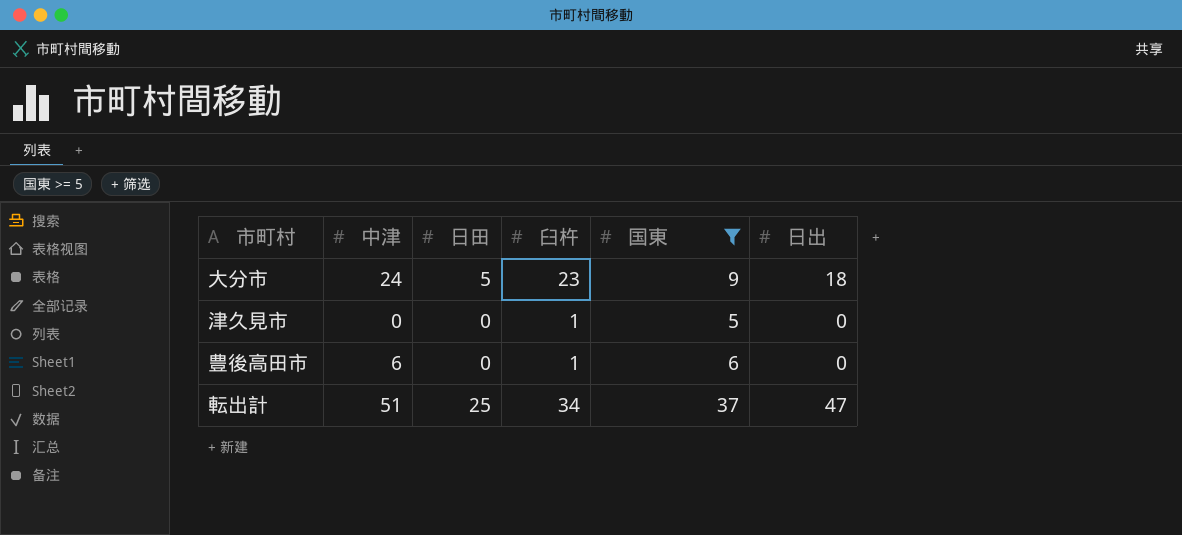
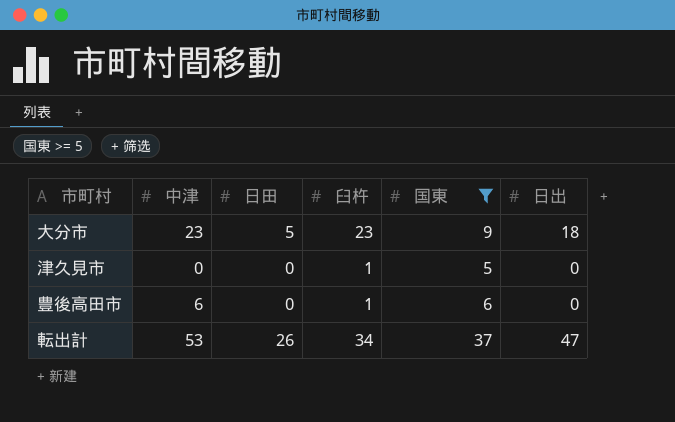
大分市 | 中津: 24 -> 23
転出計 | 中津: 51 -> 53
転出計 | 日田: 25 -> 26

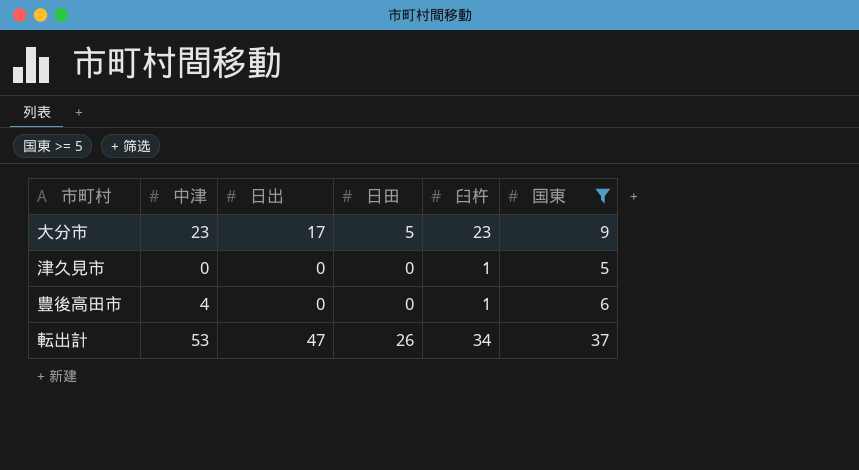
column 日出 | position: 6 -> 3
大分市 | 日出: 18 -> 17
豊後高田市 | 中津: 6 -> 4

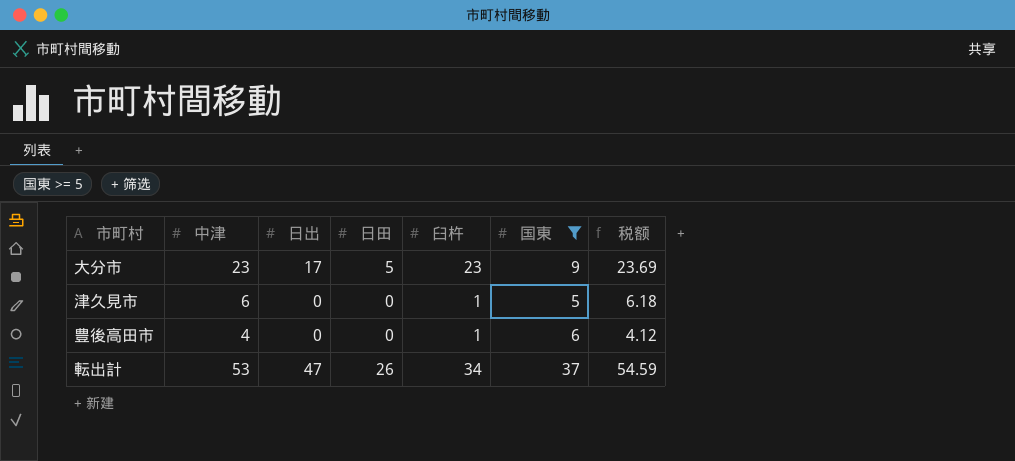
column 税额 | formula: none -> [中津] * 1.03
津久見市 | 中津: 0 -> 6

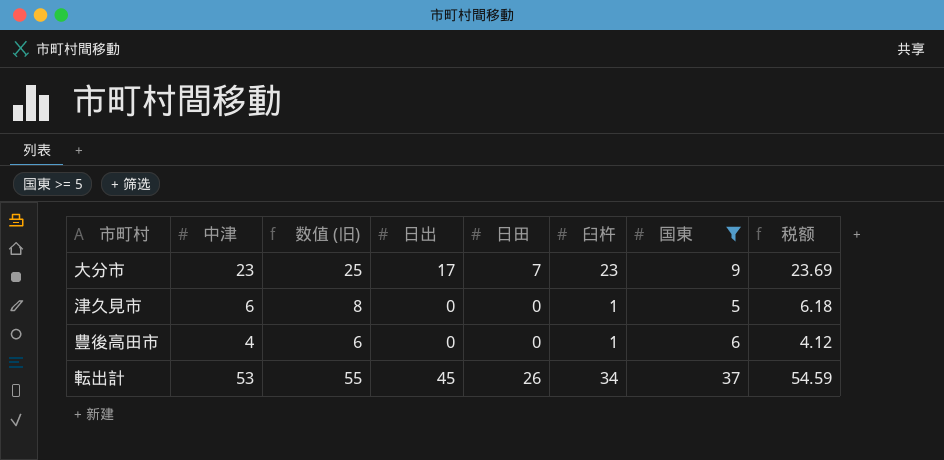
column 数值 (旧) | formula: none -> [中津] + 2
大分市 | 日田: 5 -> 7
転出計 | 日出: 47 -> 45

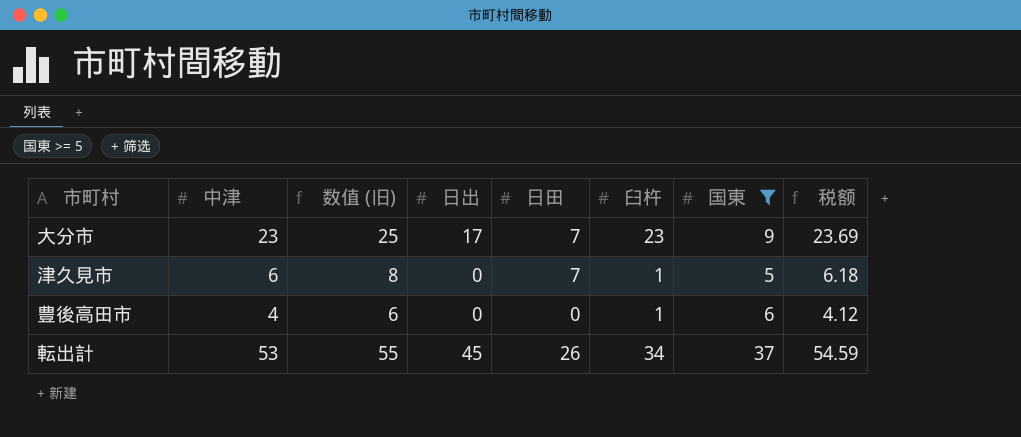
津久見市 | 日田: 0 -> 7

